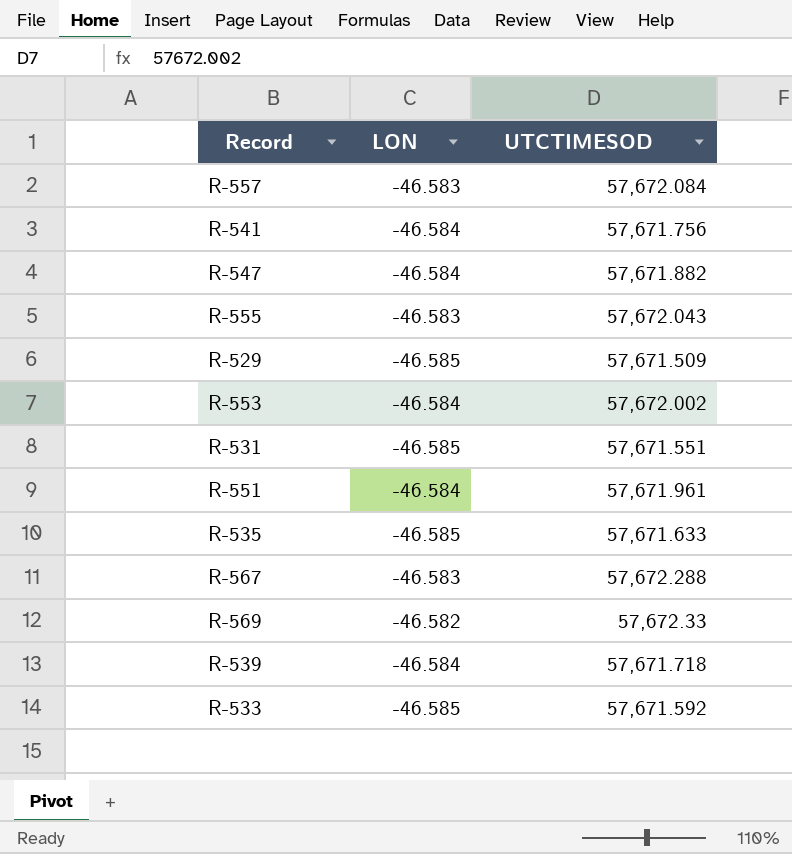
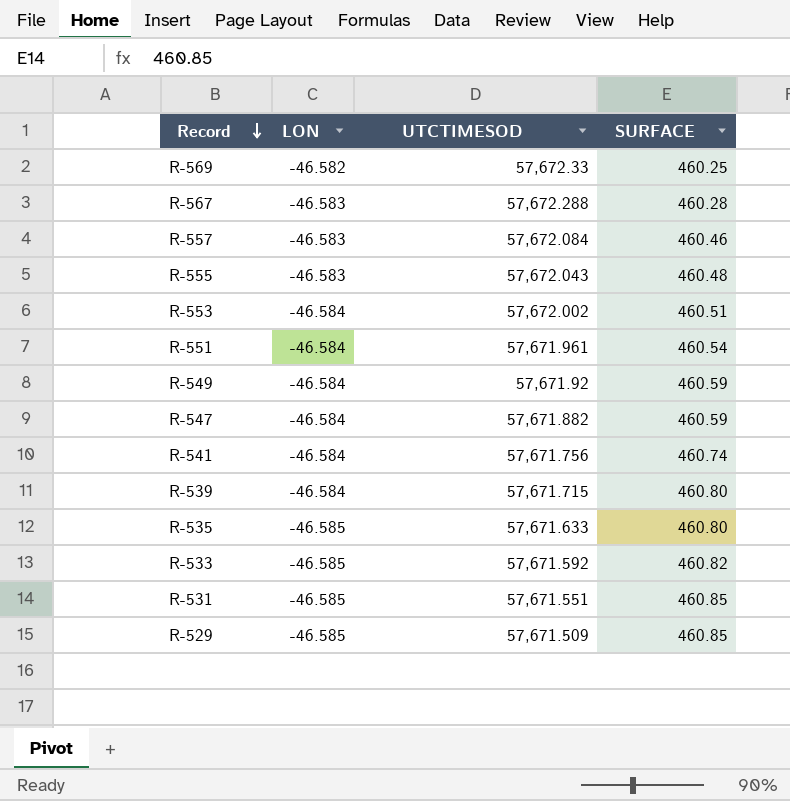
row order: none -> Record descending
column SURFACE | position: none -> 4
row R-549: none -> -46.584 | 57,671.92 | 460.59
R-539 | UTCTIMESOD: 57,671.718 -> 57,671.715

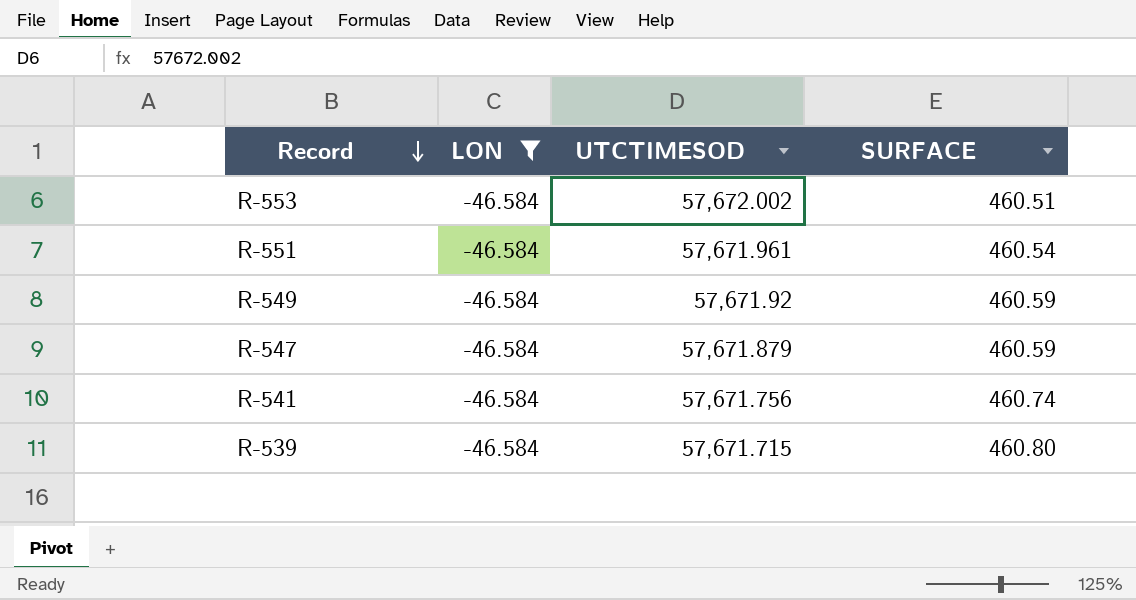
filter: none -> LON = -46.584
R-547 | UTCTIMESOD: 57,671.882 -> 57,671.879

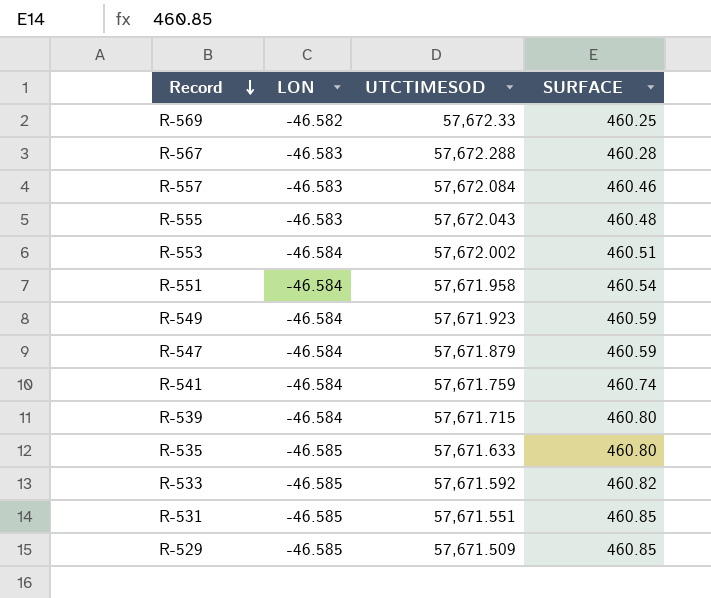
filter: LON = -46.584 -> none
R-551 | UTCTIMESOD: 57,671.961 -> 57,671.958
R-549 | UTCTIMESOD: 57,671.92 -> 57,671.923
R-541 | UTCTIMESOD: 57,671.756 -> 57,671.759

